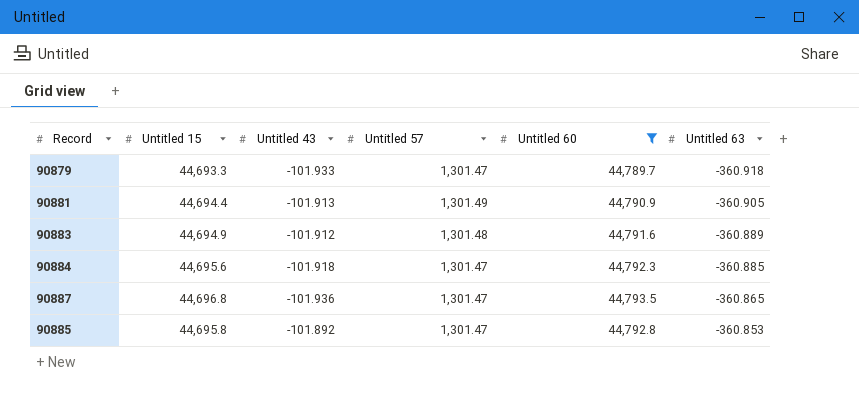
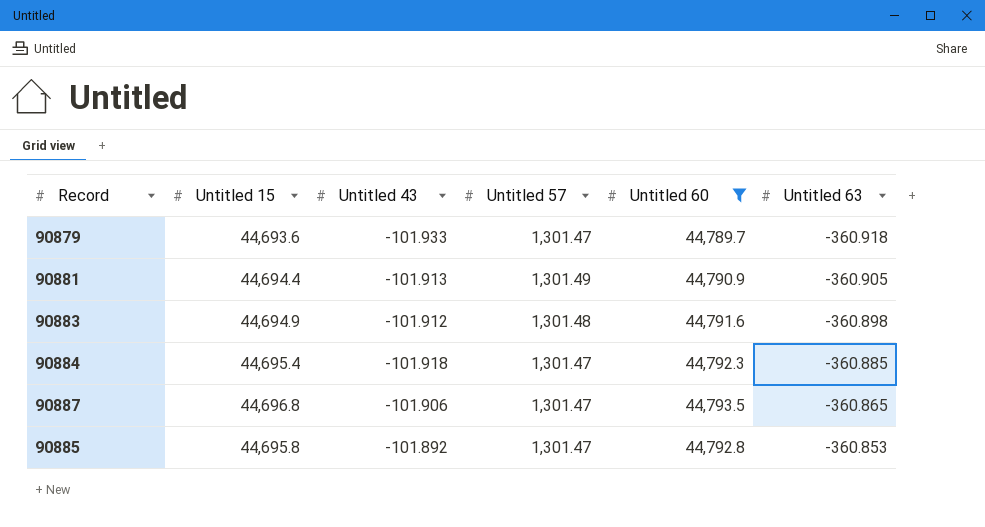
90879 | Untitled 15: 44,693.3 -> 44,693.6
90883 | Untitled 63: -360.889 -> -360.898
90884 | Untitled 15: 44,695.6 -> 44,695.4
90887 | Untitled 43: -101.936 -> -101.906

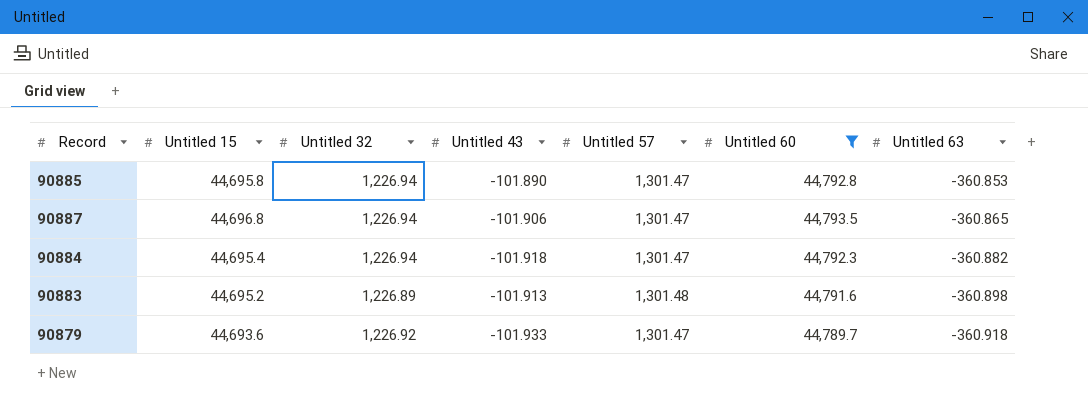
row order: Untitled 63 ascending -> Untitled 63 descending
column Untitled 32 | position: none -> 3
row 90881: 44,694.4 | -101.913 | 1,301.49 | 44,790.9 | -360.905 -> none
90885 | Untitled 43: -101.892 -> -101.890
90884 | Untitled 63: -360.885 -> -360.882
90883 | Untitled 15: 44,694.9 -> 44,695.2
90883 | Untitled 43: -101.912 -> -101.913

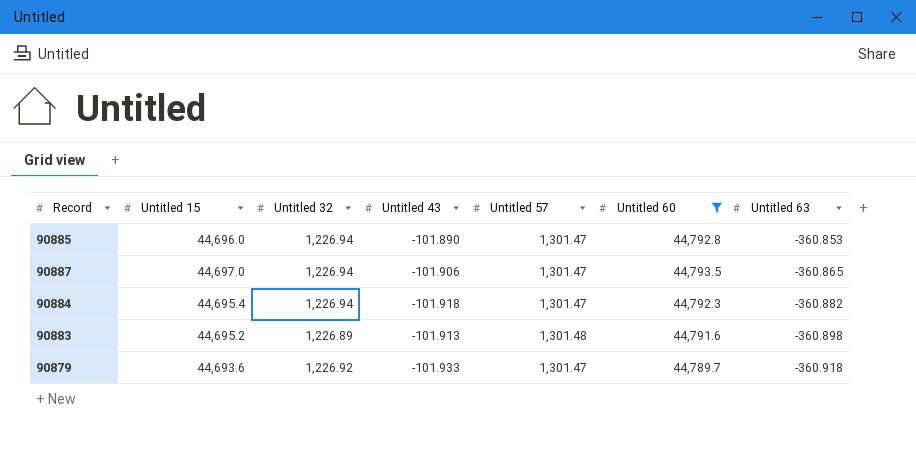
90885 | Untitled 15: 44,695.8 -> 44,696.0
90887 | Untitled 15: 44,696.8 -> 44,697.0

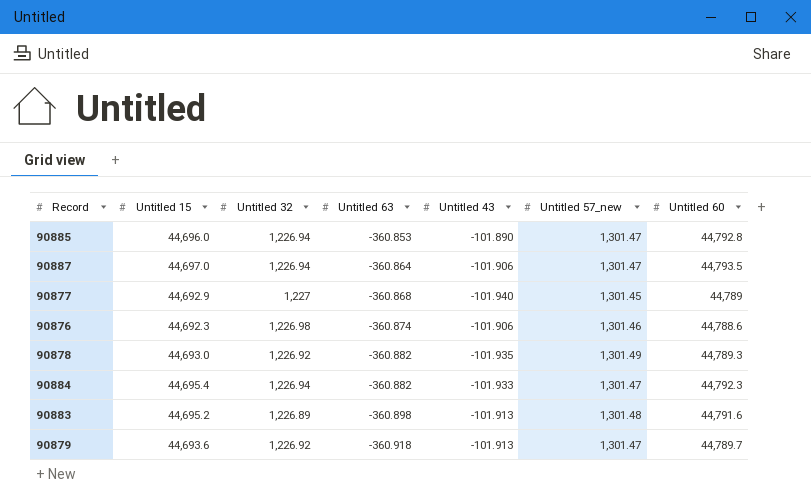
filter: Untitled 60 >= 44,789.7 -> none
column Untitled 63 | position: 7 -> 4
column name: Untitled 57 -> Untitled 57_new
90887 | Untitled 63: -360.865 -> -360.864
90884 | Untitled 43: -101.918 -> -101.933
90879 | Untitled 43: -101.933 -> -101.913

